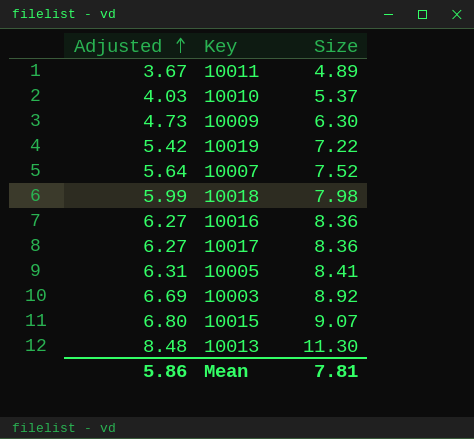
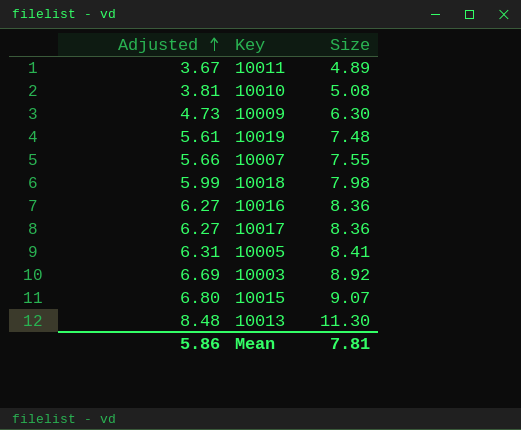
10010 | Adjusted: 4.03 -> 3.81
10010 | Size: 5.37 -> 5.08
10019 | Adjusted: 5.42 -> 5.61
10019 | Size: 7.22 -> 7.48
10007 | Adjusted: 5.64 -> 5.66
10007 | Size: 7.52 -> 7.55

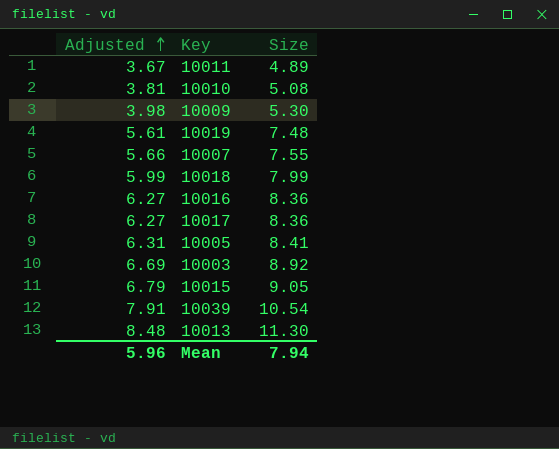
10009 | Adjusted: 4.73 -> 3.98
10009 | Size: 6.30 -> 5.30
10018 | Size: 7.98 -> 7.99
10015 | Adjusted: 6.80 -> 6.79
10015 | Size: 9.07 -> 9.05
row 10039: none -> 7.91 | 10.54
Mean | Adjusted: 5.86 -> 5.96
Mean | Size: 7.81 -> 7.94

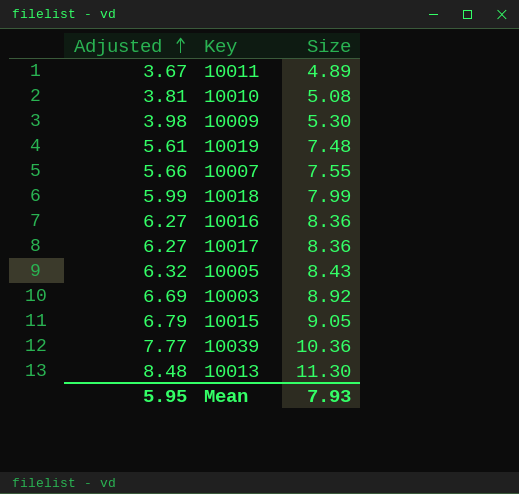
10005 | Adjusted: 6.31 -> 6.32
10005 | Size: 8.41 -> 8.43
10039 | Adjusted: 7.91 -> 7.77
10039 | Size: 10.54 -> 10.36
Mean | Adjusted: 5.96 -> 5.95
Mean | Size: 7.94 -> 7.93

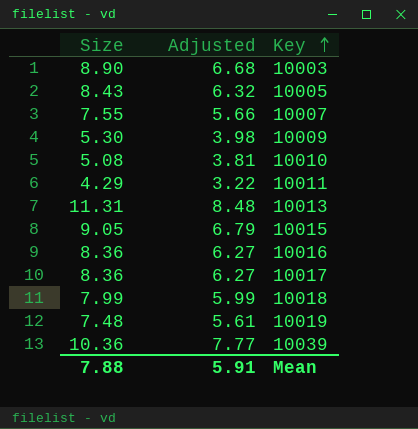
row order: Adjusted ascending -> Key ascending
column Size | position: 3 -> 1
10003 | Size: 8.92 -> 8.90
10003 | Adjusted: 6.69 -> 6.68
10011 | Size: 4.89 -> 4.29
10011 | Adjusted: 3.67 -> 3.22
10013 | Size: 11.30 -> 11.31
Mean | Size: 7.93 -> 7.88
Mean | Adjusted: 5.95 -> 5.91

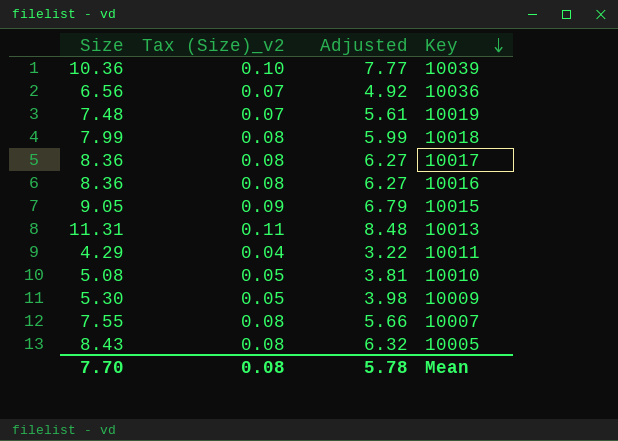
row order: Key ascending -> Key descending
column Tax (Size)_v2 | formula: none -> [Size] * 0.01
row 10003: 8.90 | 6.68 -> none
row 10036: none -> 6.56 | 0.07 | 4.92
Mean | Size: 7.88 -> 7.70
Mean | Adjusted: 5.91 -> 5.78

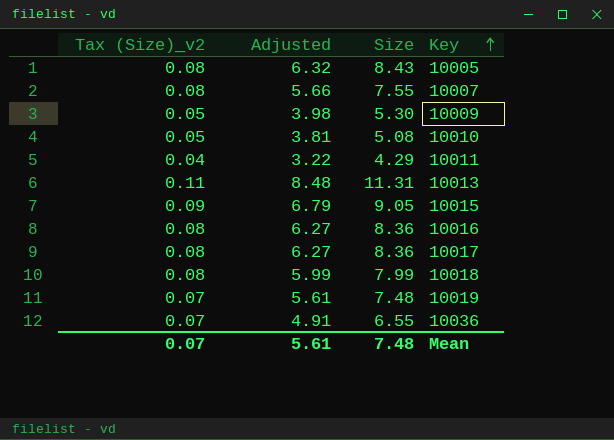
row order: Key descending -> Key ascending
column Size | position: 1 -> 3
row 10039: 10.36 | 0.10 | 7.77 -> none
10036 | Adjusted: 4.92 -> 4.91
10036 | Size: 6.56 -> 6.55
Mean | Tax (Size)_v2: 0.08 -> 0.07
Mean | Adjusted: 5.78 -> 5.61
Mean | Size: 7.70 -> 7.48

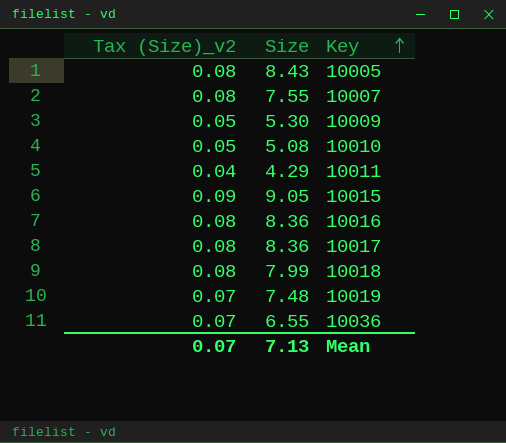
column Adjusted | formula: [Size] * 0.75 -> none
row 10013: 0.11 | 8.48 | 11.31 -> none
Mean | Size: 7.48 -> 7.13

